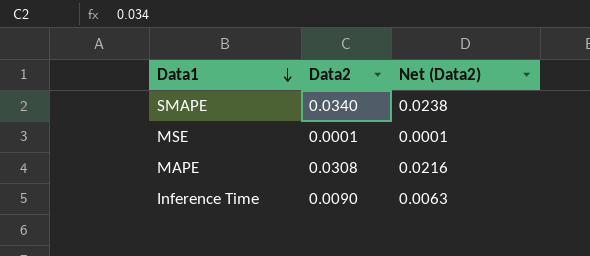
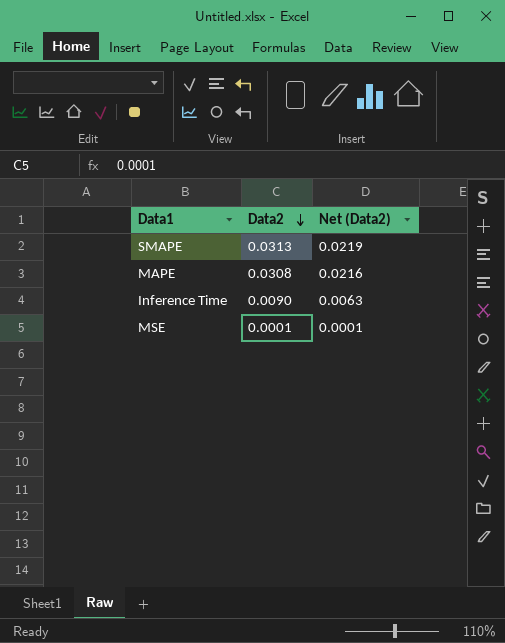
row order: Data1 descending -> Data2 descending
SMAPE | Data2: 0.0340 -> 0.0313
SMAPE | Net (Data2): 0.0238 -> 0.0219

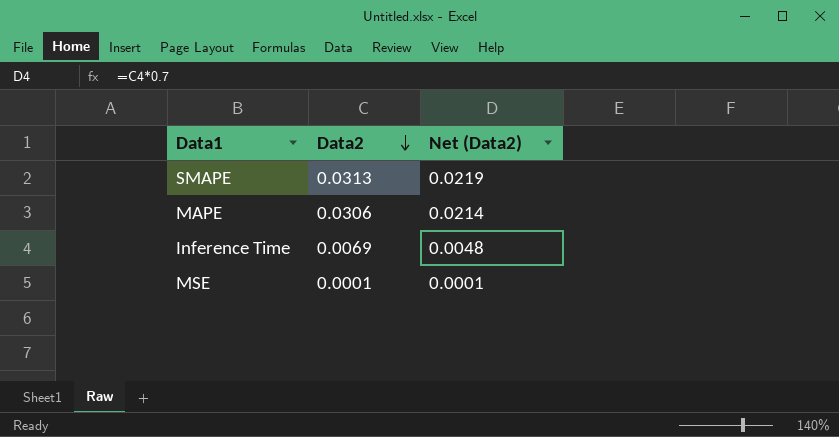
MAPE | Data2: 0.0308 -> 0.0306
MAPE | Net (Data2): 0.0216 -> 0.0214
Inference Time | Data2: 0.0090 -> 0.0069
Inference Time | Net (Data2): 0.0063 -> 0.0048

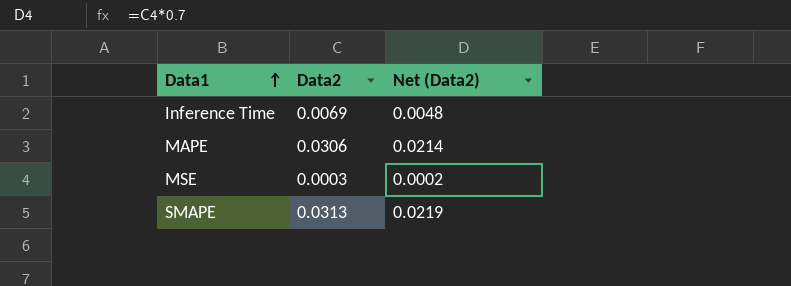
row order: Data2 descending -> Data1 ascending
MSE | Data2: 0.0001 -> 0.0003
MSE | Net (Data2): 0.0001 -> 0.0002

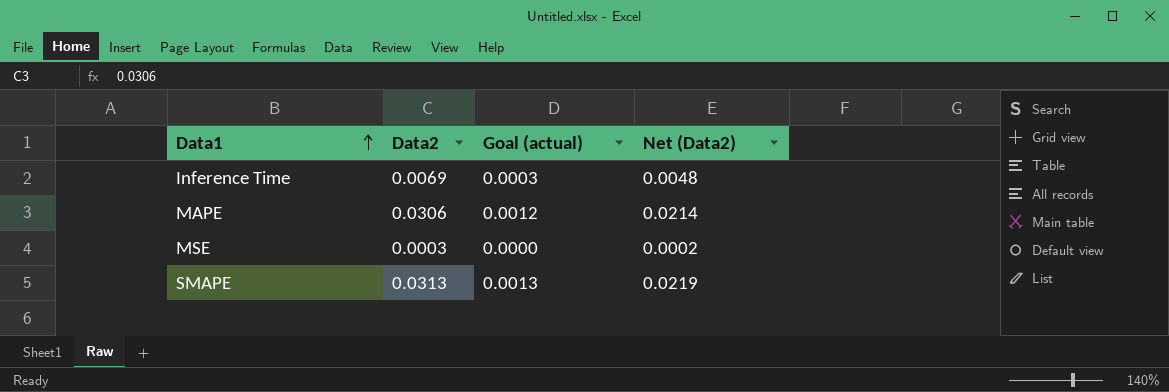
column Goal (actual) | formula: none -> [Data2] * 0.04

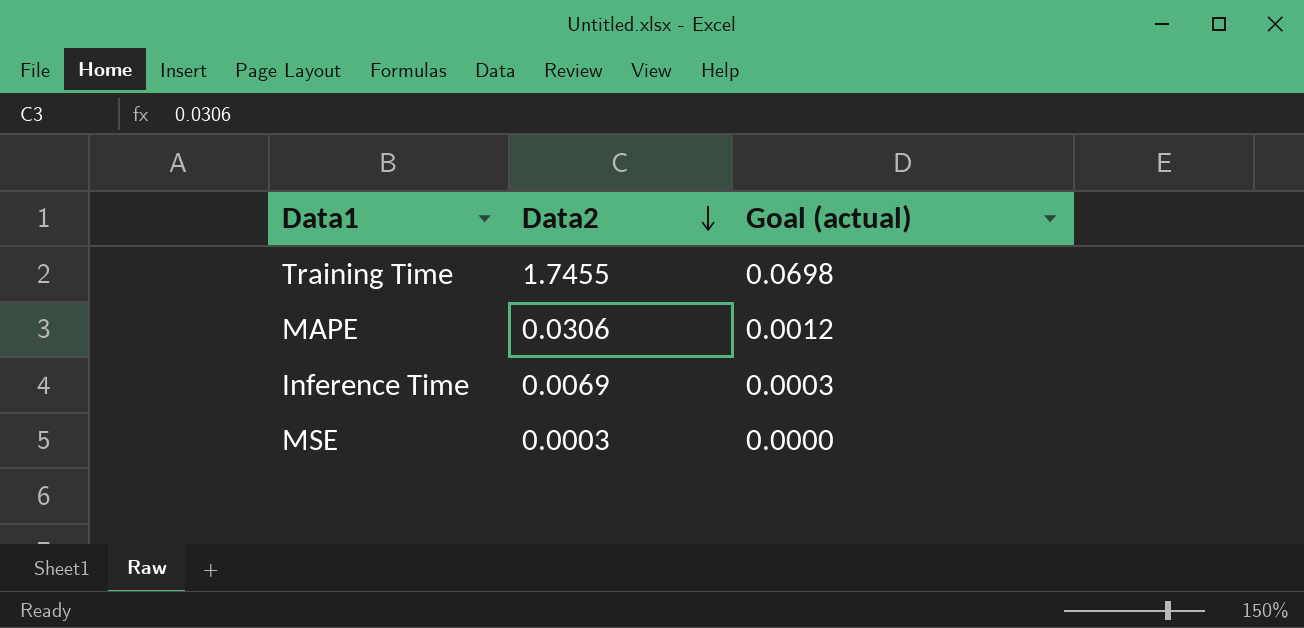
row order: Data1 ascending -> Data2 descending
column Net (Data2) | formula: [Data2] * 0.7 -> none
row SMAPE: 0.0313 | 0.0013 | 0.0219 -> none
row Training Time: none -> 1.7455 | 0.0698

